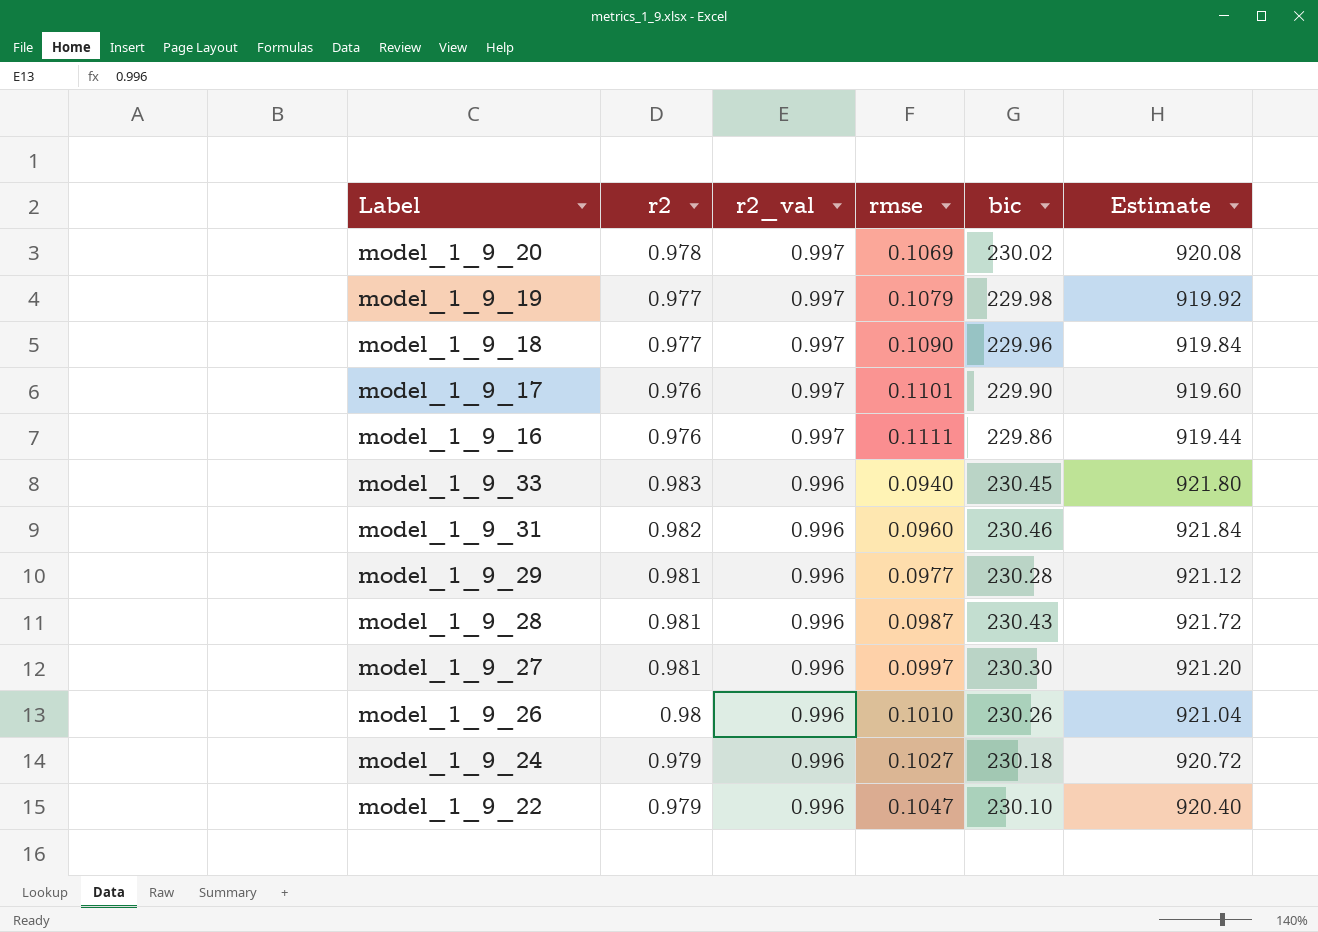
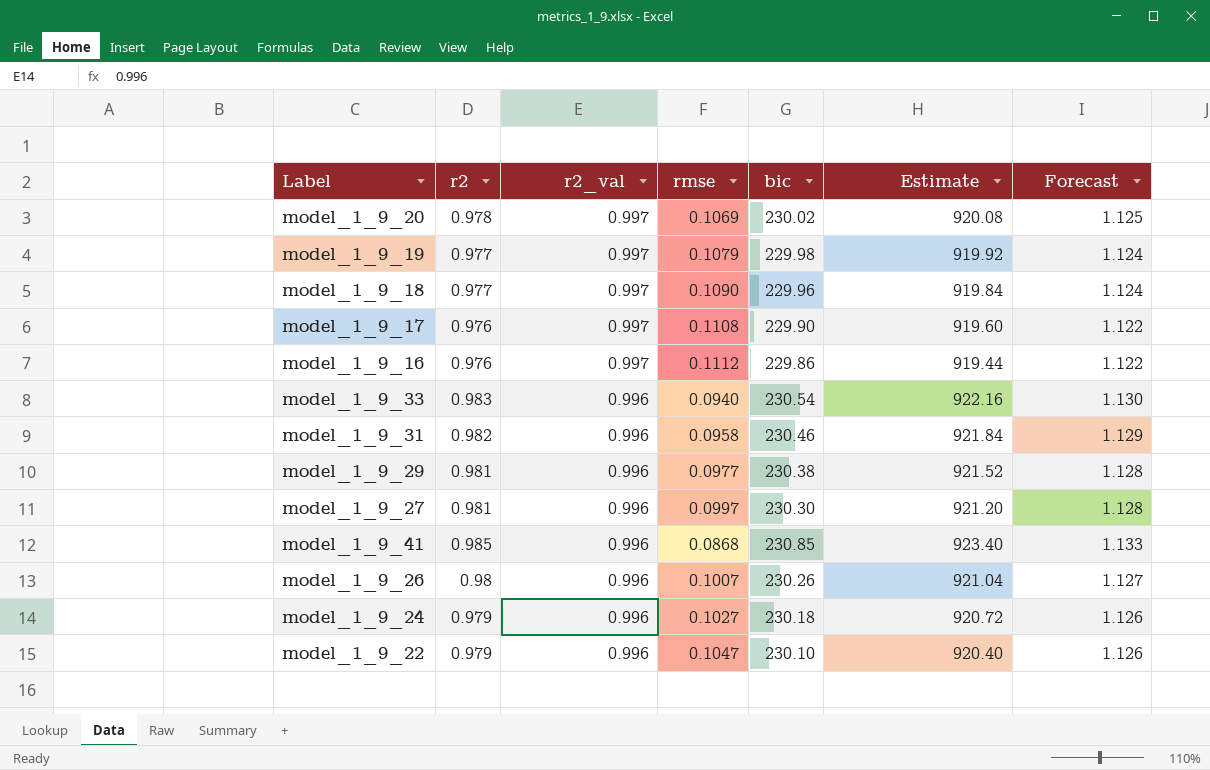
column Forecast | formula: none -> [r2] * 1.15
row model_1_9_28: 0.981 | 0.996 | 0.0987 | 230.43 | 921.72 -> none
model_1_9_17 | rmse: 0.1101 -> 0.1108
model_1_9_16 | rmse: 0.1111 -> 0.1112
model_1_9_33 | bic: 230.45 -> 230.54
model_1_9_33 | Estimate: 921.80 -> 922.16
model_1_9_31 | rmse: 0.0960 -> 0.0958
model_1_9_29 | bic: 230.28 -> 230.38
model_1_9_29 | Estimate: 921.12 -> 921.52
row model_1_9_41: none -> 0.985 | 0.996 | 0.0868 | 230.85 | 923.40 | 1.133
model_1_9_26 | rmse: 0.1010 -> 0.1007

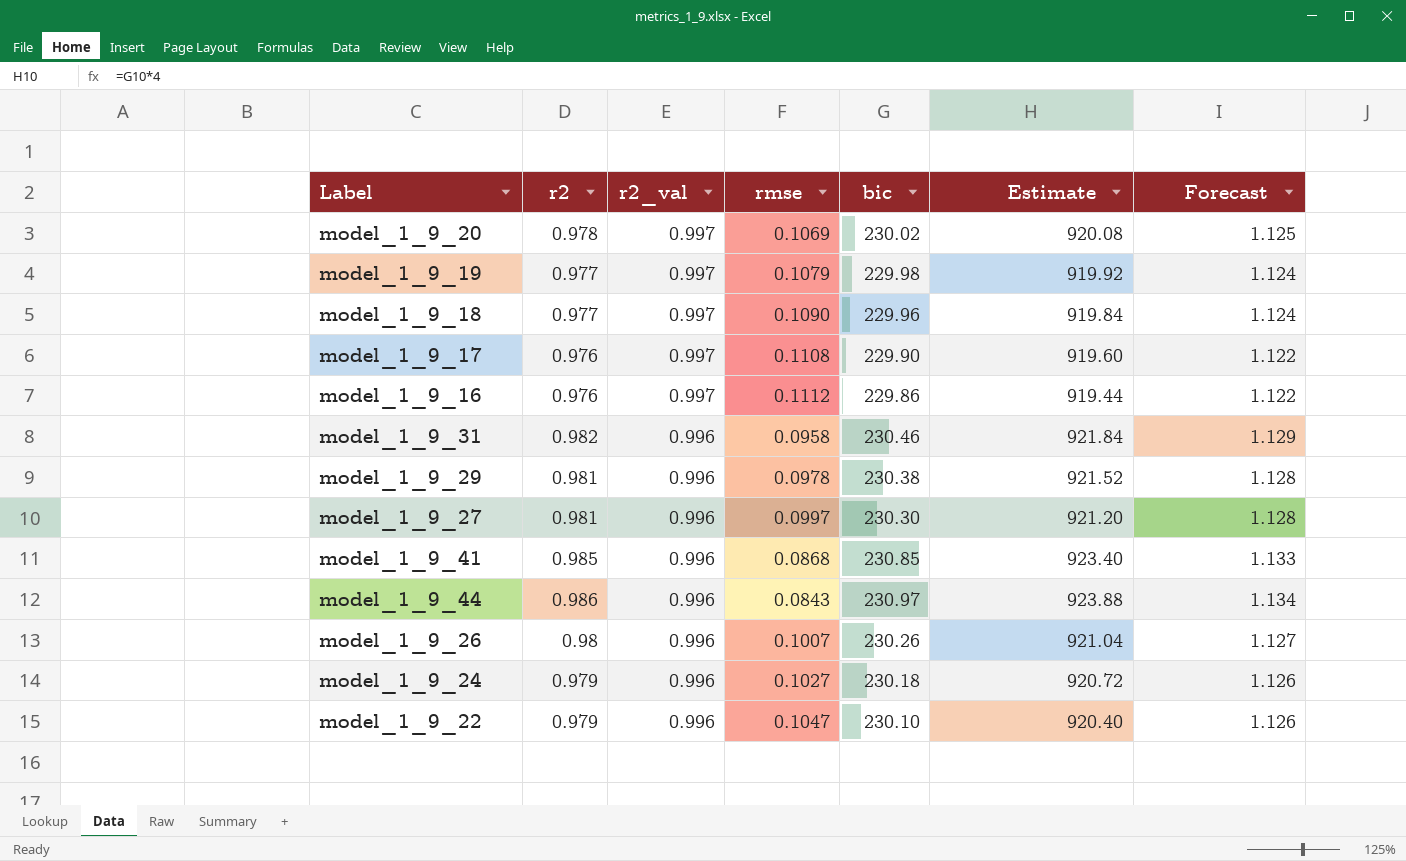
row model_1_9_33: 0.983 | 0.996 | 0.0940 | 230.54 | 922.16 | 1.130 -> none
model_1_9_29 | rmse: 0.0977 -> 0.0978
row model_1_9_44: none -> 0.986 | 0.996 | 0.0843 | 230.97 | 923.88 | 1.134

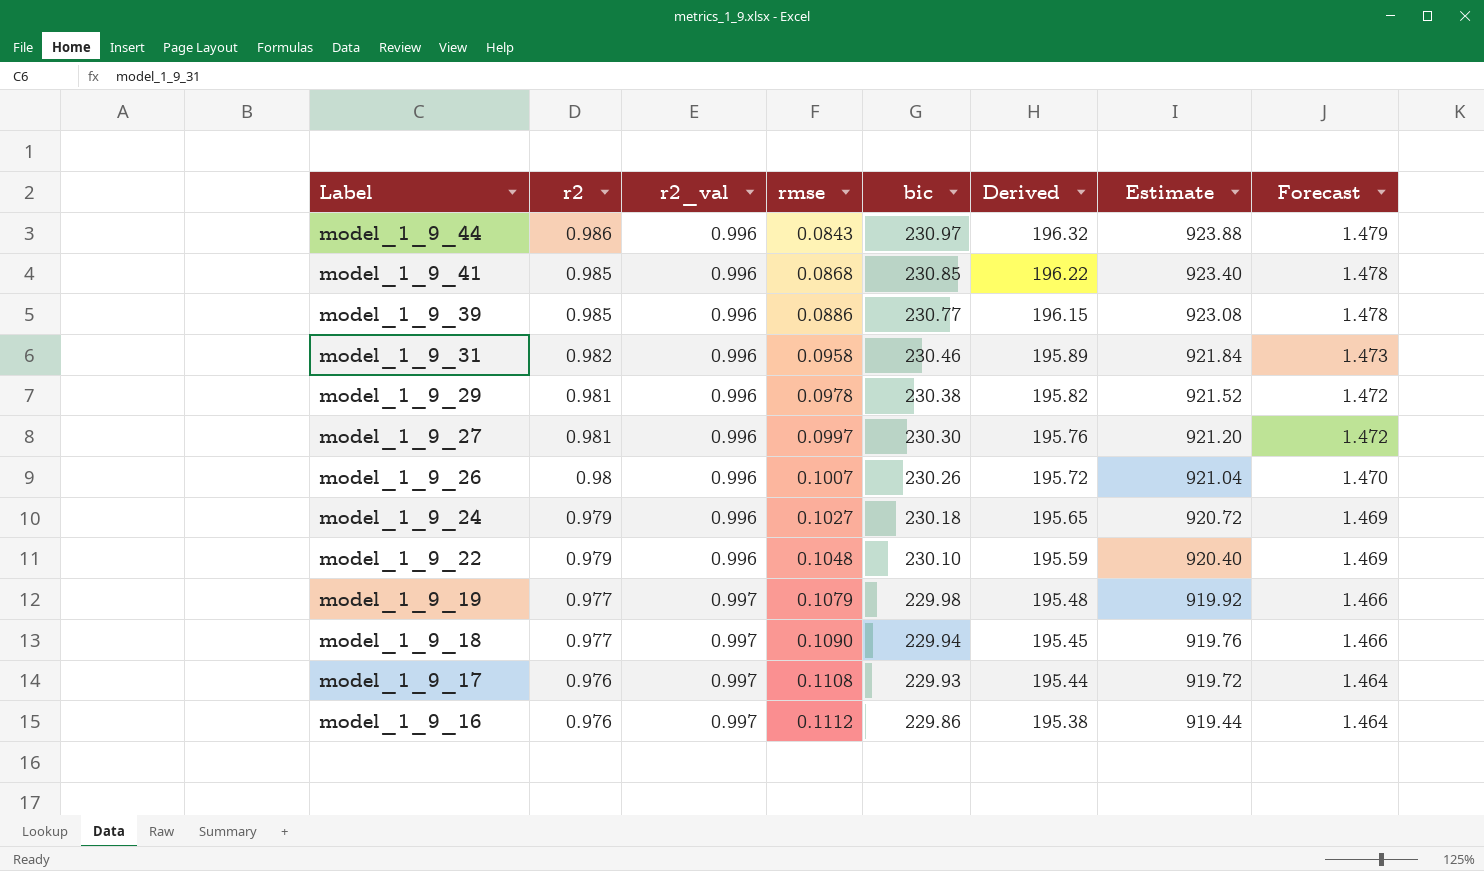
row order: r2_val descending -> Label descending
column Derived | formula: none -> [bic] * 0.85
column Forecast | formula: [r2] * 1.15 -> [r2] * 1.5
row model_1_9_20: 0.978 | 0.997 | 0.1069 | 230.02 | 920.08 | 1.125 -> none
row model_1_9_39: none -> 0.985 | 0.996 | 0.0886 | 230.77 | 196.15 | 923.08 | 1.478
model_1_9_22 | rmse: 0.1047 -> 0.1048
model_1_9_18 | bic: 229.96 -> 229.94
model_1_9_18 | Estimate: 919.84 -> 919.76
model_1_9_17 | bic: 229.90 -> 229.93
model_1_9_17 | Estimate: 919.60 -> 919.72

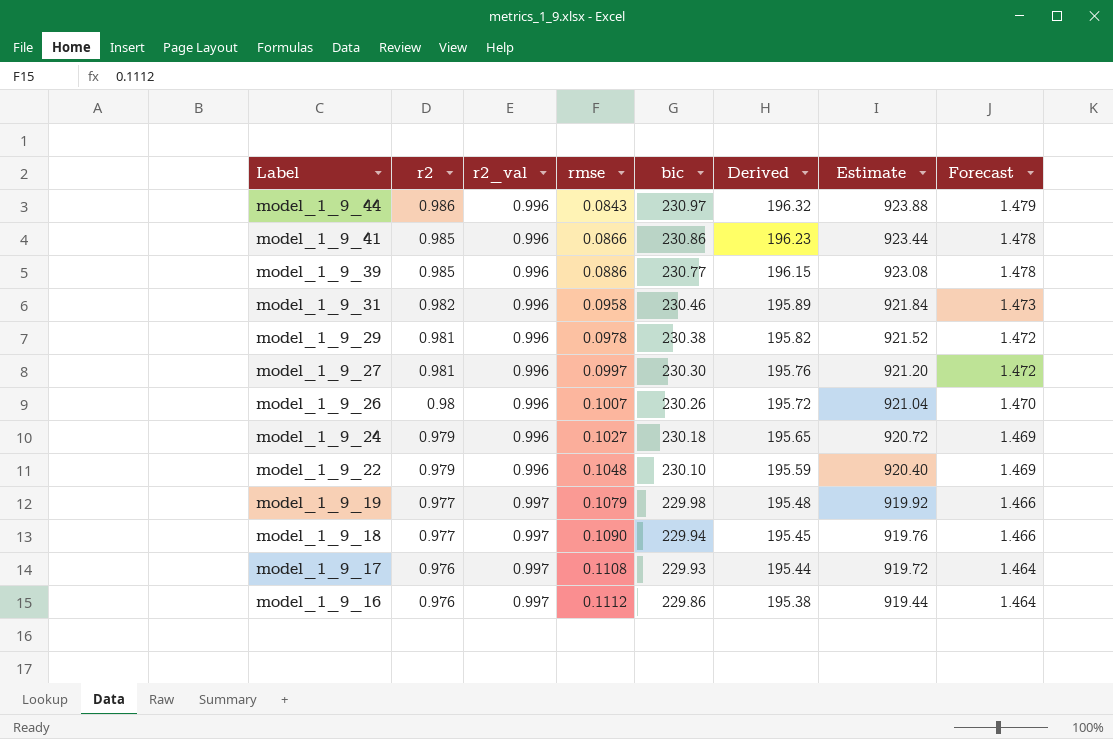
model_1_9_41 | rmse: 0.0868 -> 0.0866
model_1_9_41 | bic: 230.85 -> 230.86
model_1_9_41 | Derived: 196.22 -> 196.23
model_1_9_41 | Estimate: 923.40 -> 923.44

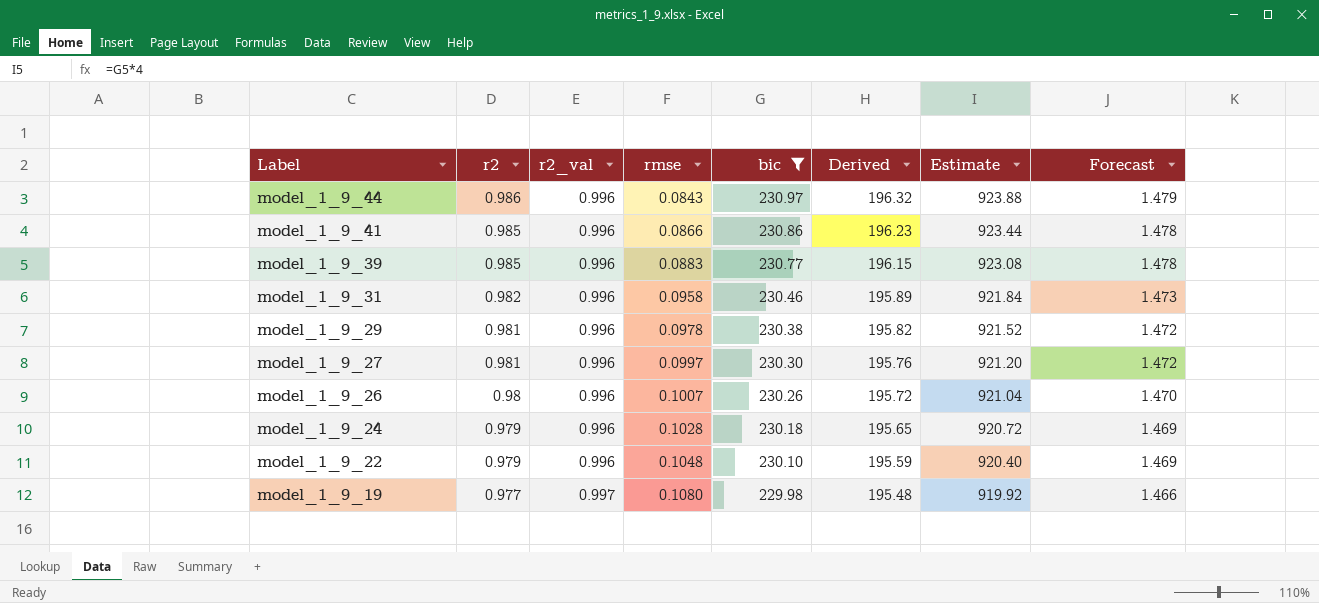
filter: none -> bic >= 229.98
model_1_9_39 | rmse: 0.0886 -> 0.0883
model_1_9_24 | rmse: 0.1027 -> 0.1028
model_1_9_19 | rmse: 0.1079 -> 0.1080

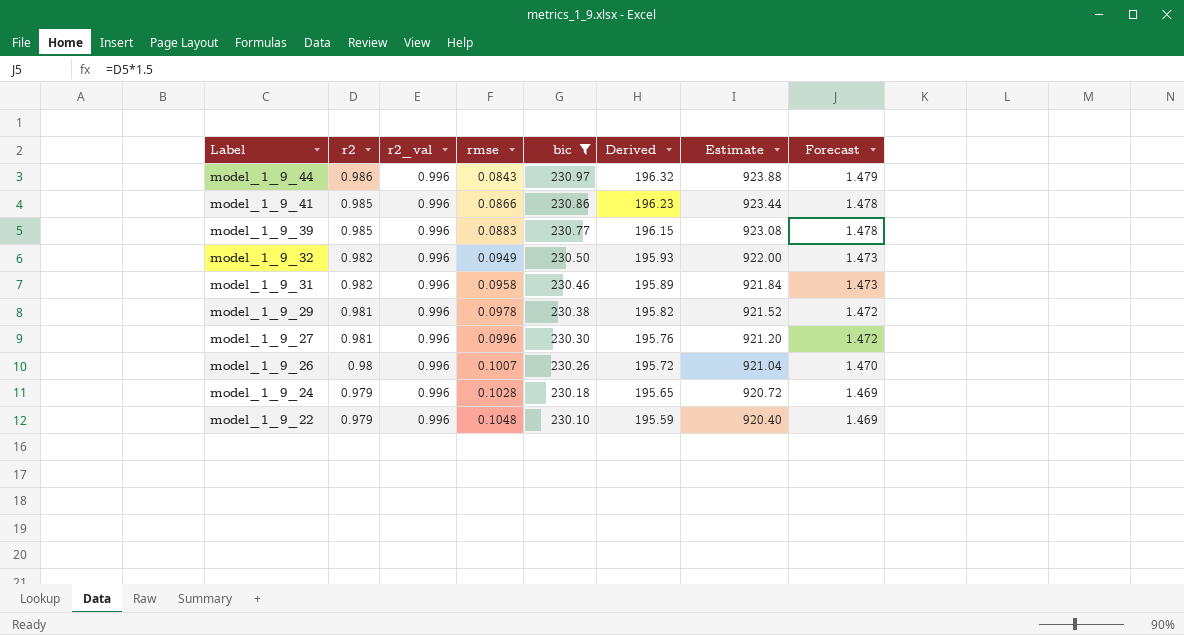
row model_1_9_19: 0.977 | 0.997 | 0.1080 | 229.98 | 195.48 | 919.92 | 1.466 -> none
row model_1_9_32: none -> 0.982 | 0.996 | 0.0949 | 230.50 | 195.93 | 922.00 | 1.473
model_1_9_27 | rmse: 0.0997 -> 0.0996

